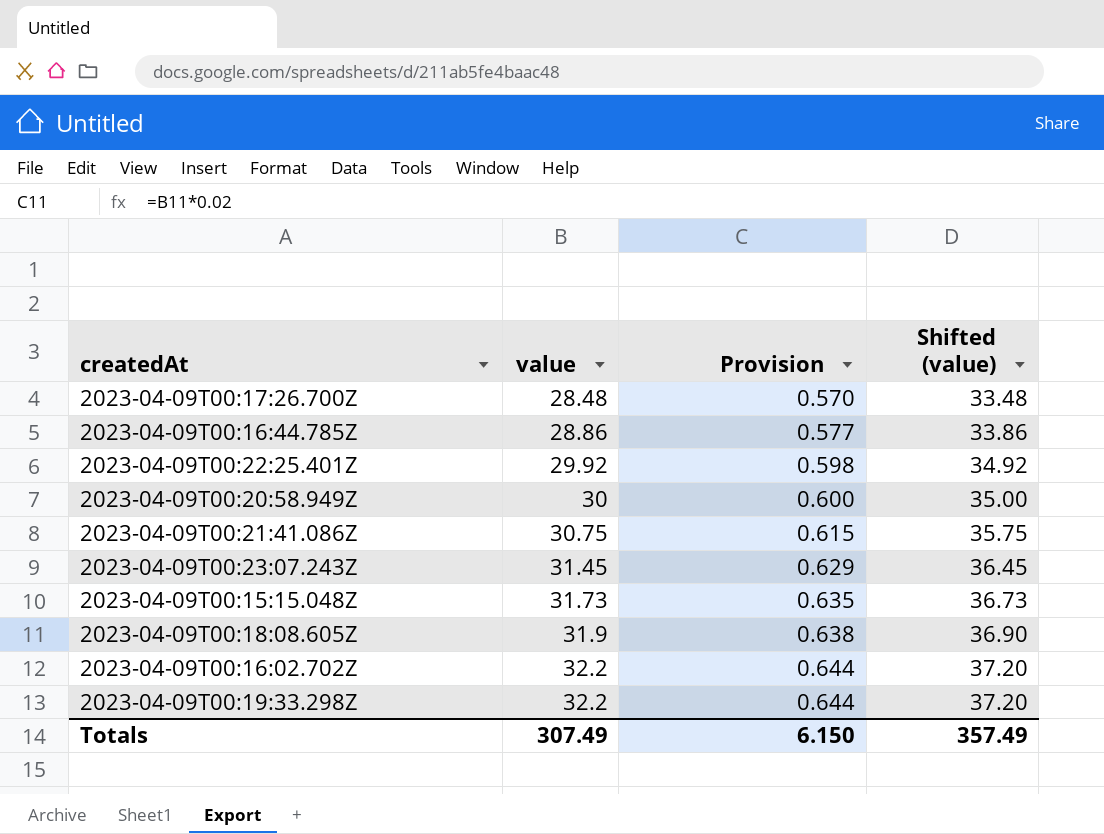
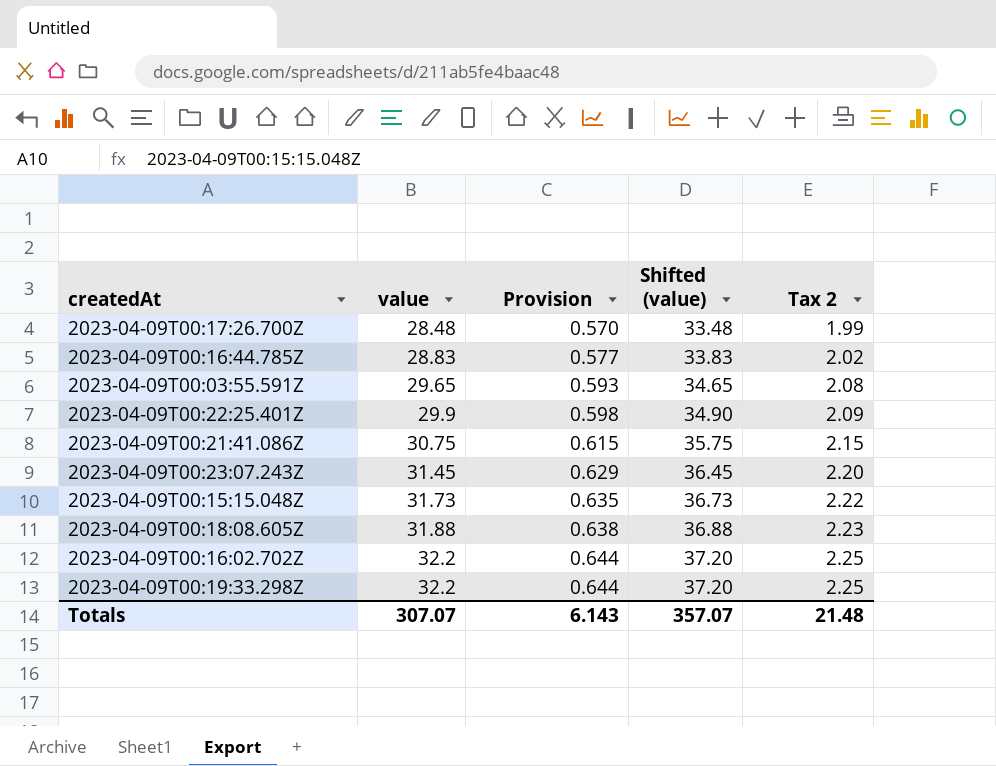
column Tax 2 | formula: none -> [value] * 0.07
row 2023-04-09T00:20:58.949Z: 30 | 0.600 | 35.00 -> none
2023-04-09T00:16:44.785Z | value: 28.86 -> 28.83
2023-04-09T00:16:44.785Z | Shifted (value): 33.86 -> 33.83
row 2023-04-09T00:03:55.591Z: none -> 29.65 | 0.593 | 34.65 | 2.08
2023-04-09T00:22:25.401Z | value: 29.92 -> 29.9
2023-04-09T00:22:25.401Z | Shifted (value): 34.92 -> 34.90
2023-04-09T00:18:08.605Z | value: 31.9 -> 31.88
2023-04-09T00:18:08.605Z | Shifted (value): 36.90 -> 36.88
Totals | value: 307.49 -> 307.07
Totals | Provision: 6.150 -> 6.143
Totals | Shifted (value): 357.49 -> 357.07

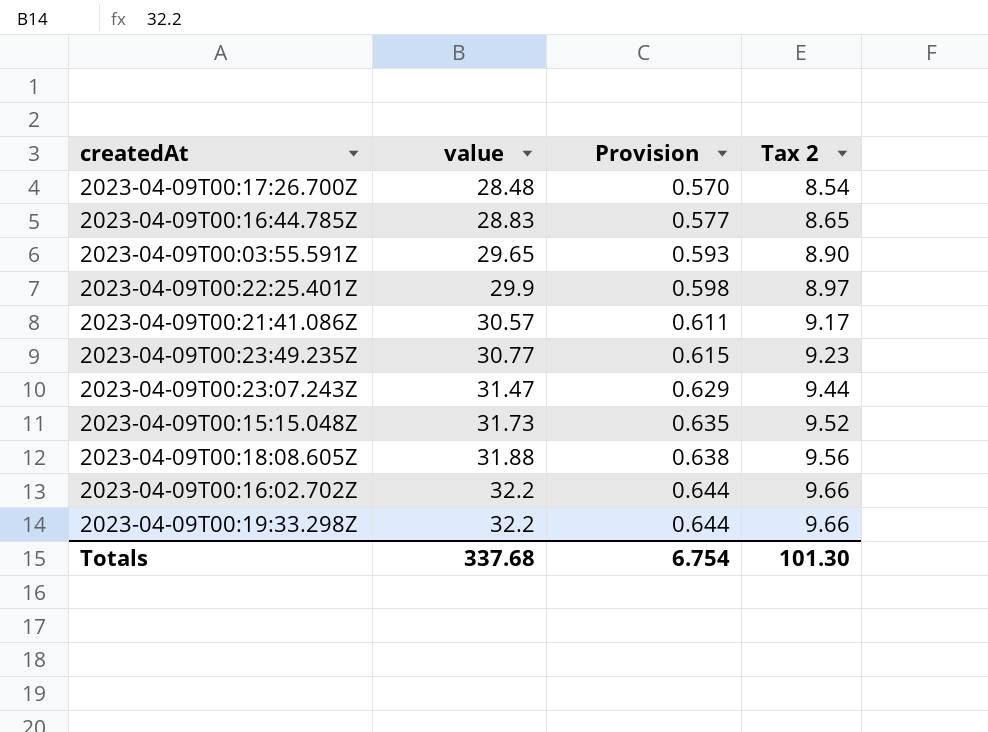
column Shifted (value) | formula: [value] + 5 -> none
column Tax 2 | formula: [value] * 0.07 -> [value] * 0.3
2023-04-09T00:21:41.086Z | value: 30.75 -> 30.57
2023-04-09T00:21:41.086Z | Provision: 0.615 -> 0.611
row 2023-04-09T00:23:49.235Z: none -> 30.77 | 0.615 | 9.23
2023-04-09T00:23:07.243Z | value: 31.45 -> 31.47
Totals | value: 307.07 -> 337.68
Totals | Provision: 6.143 -> 6.754
Totals | Tax 2: 21.48 -> 101.30

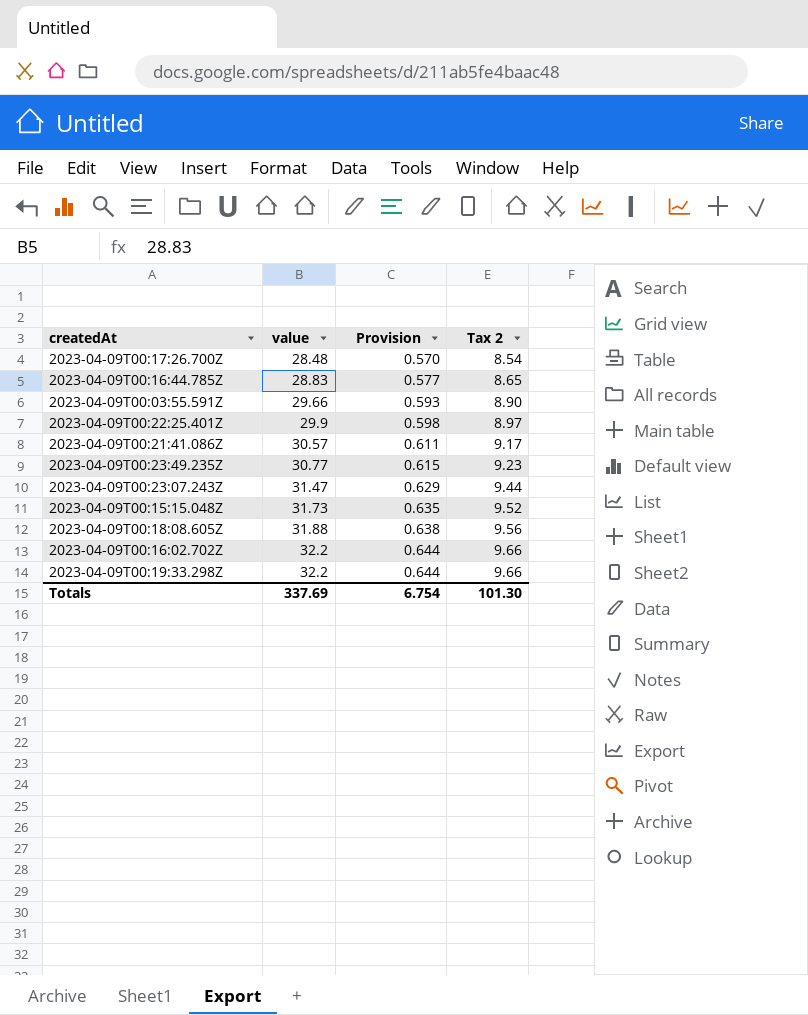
2023-04-09T00:03:55.591Z | value: 29.65 -> 29.66
Totals | value: 337.68 -> 337.69

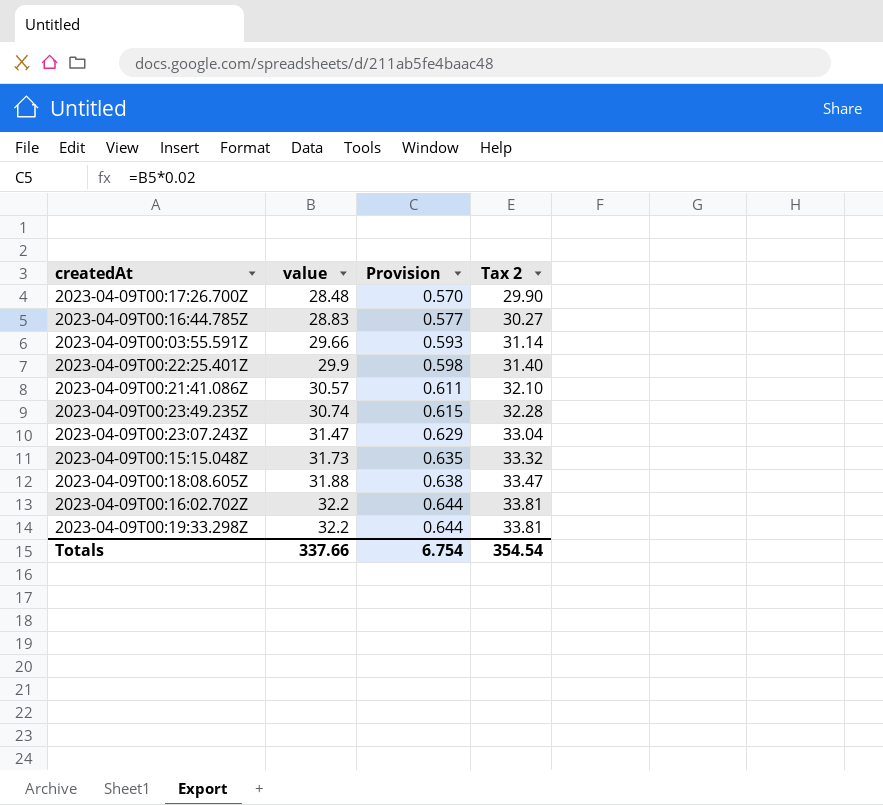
column Tax 2 | formula: [value] * 0.3 -> [value] * 1.05
2023-04-09T00:23:49.235Z | value: 30.77 -> 30.74
Totals | value: 337.69 -> 337.66
Totals | Tax 2: 101.30 -> 354.54

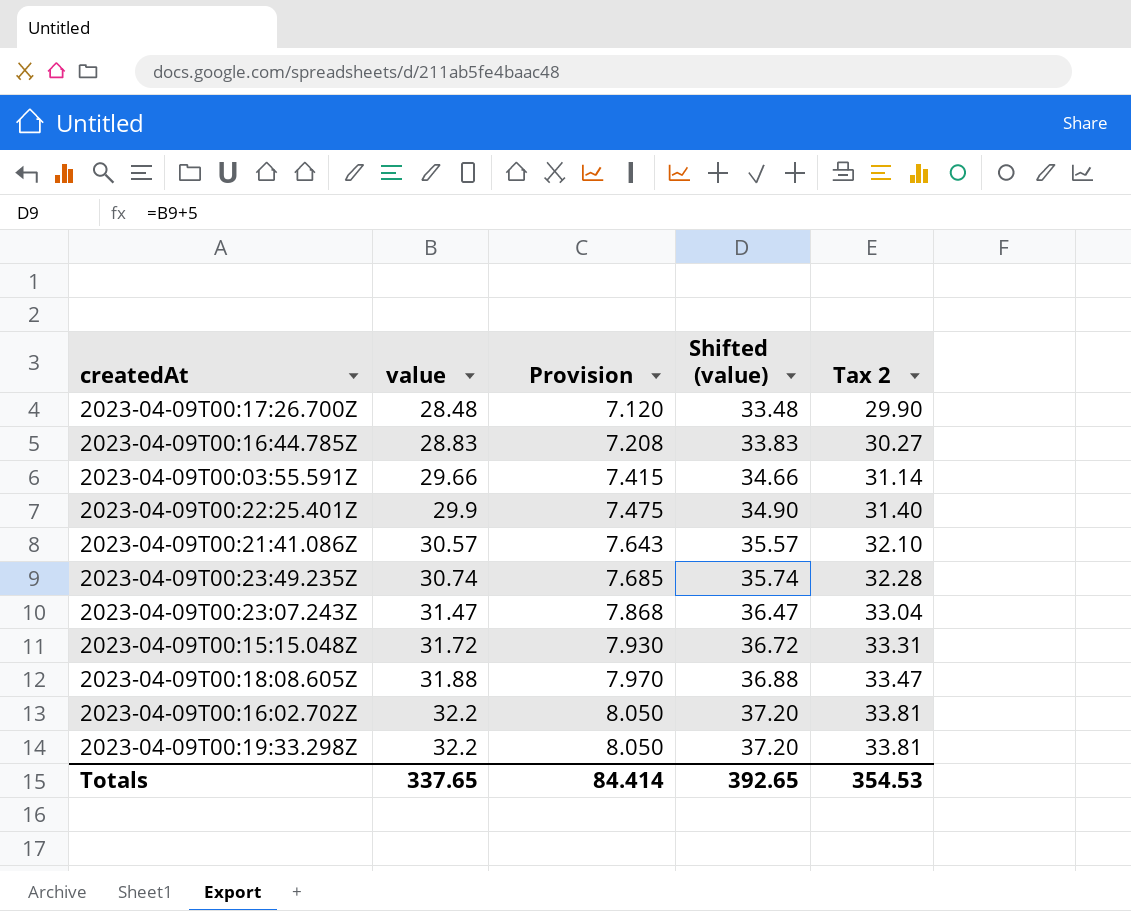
column Provision | formula: [value] * 0.02 -> [value] * 0.25
column Shifted (value) | formula: none -> [value] + 5
2023-04-09T00:15:15.048Z | value: 31.73 -> 31.72
2023-04-09T00:15:15.048Z | Tax 2: 33.32 -> 33.31
Totals | value: 337.66 -> 337.65
Totals | Provision: 6.754 -> 84.414
Totals | Tax 2: 354.54 -> 354.53

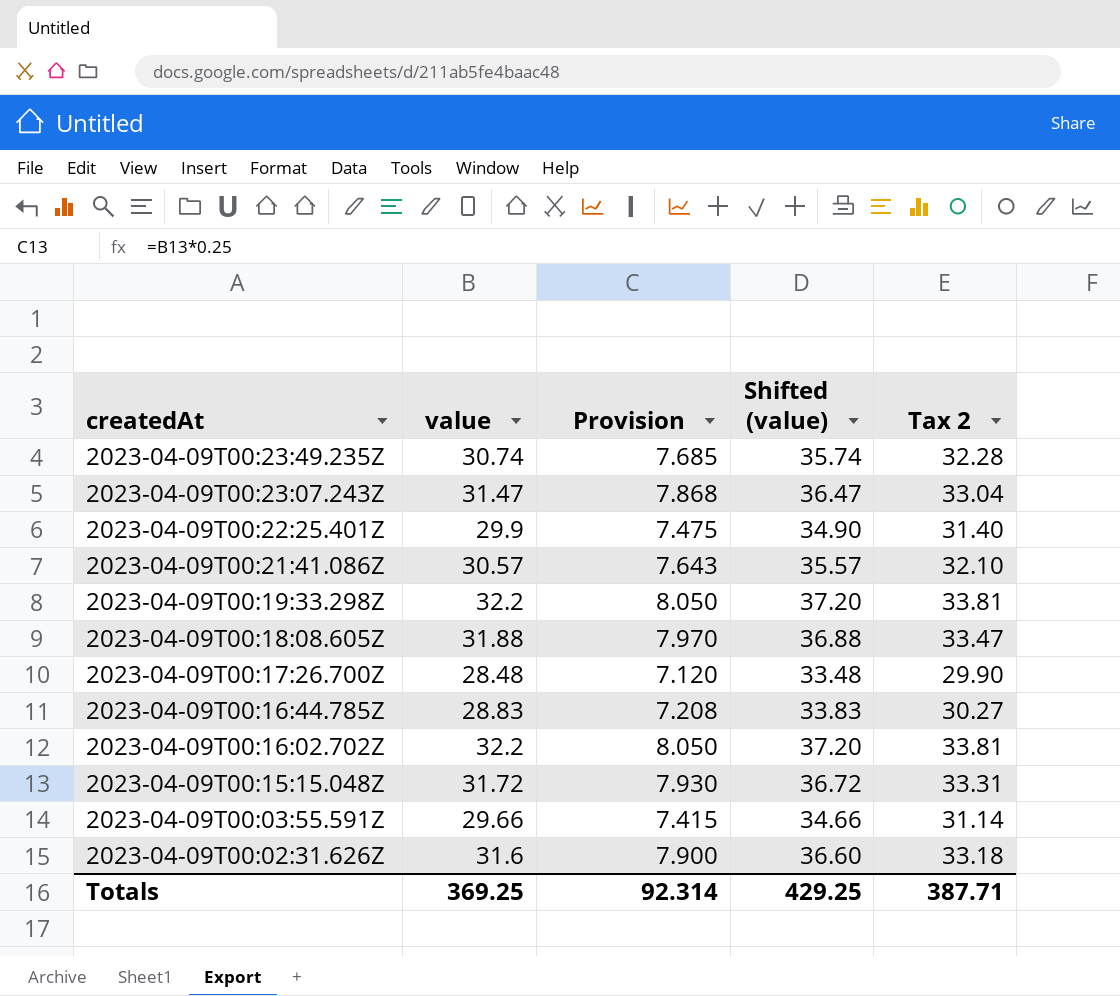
row order: value ascending -> createdAt descending
row 2023-04-09T00:02:31.626Z: none -> 31.6 | 7.900 | 36.60 | 33.18
Totals | value: 337.65 -> 369.25
Totals | Provision: 84.414 -> 92.314
Totals | Shifted (value): 392.65 -> 429.25
Totals | Tax 2: 354.53 -> 387.71

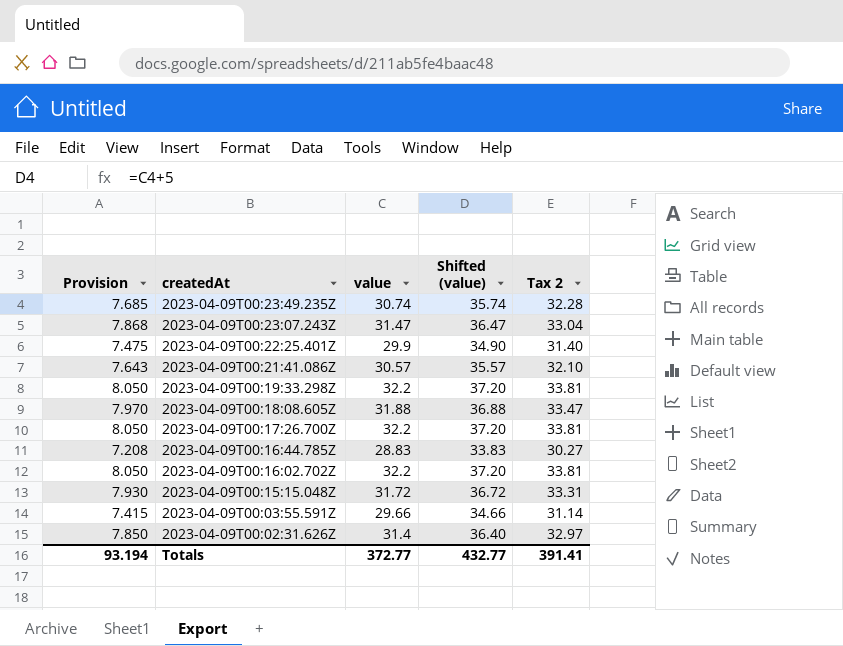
column Provision | position: 3 -> 1
2023-04-09T00:17:26.700Z | Provision: 7.120 -> 8.050
2023-04-09T00:17:26.700Z | value: 28.48 -> 32.2
2023-04-09T00:17:26.700Z | Shifted (value): 33.48 -> 37.20
2023-04-09T00:17:26.700Z | Tax 2: 29.90 -> 33.81
2023-04-09T00:02:31.626Z | Provision: 7.900 -> 7.850
2023-04-09T00:02:31.626Z | value: 31.6 -> 31.4
2023-04-09T00:02:31.626Z | Shifted (value): 36.60 -> 36.40
2023-04-09T00:02:31.626Z | Tax 2: 33.18 -> 32.97
Totals | Provision: 92.314 -> 93.194
Totals | value: 369.25 -> 372.77
Totals | Shifted (value): 429.25 -> 432.77
Totals | Tax 2: 387.71 -> 391.41

